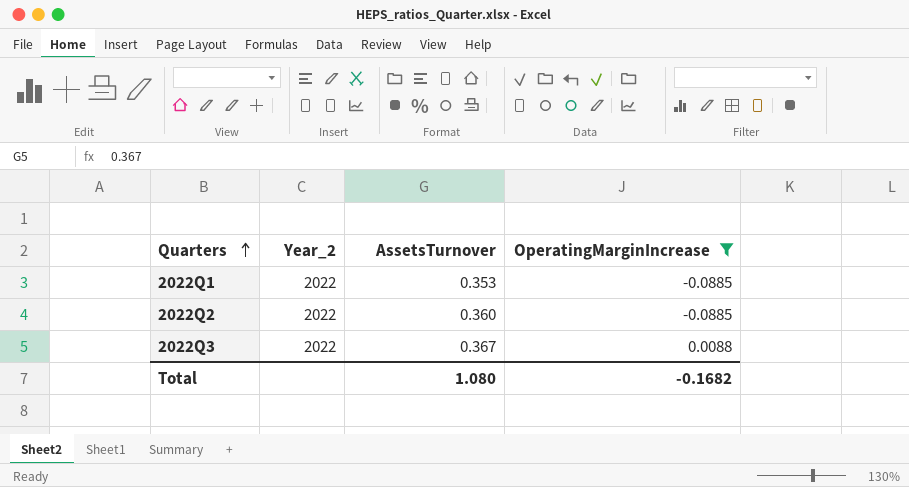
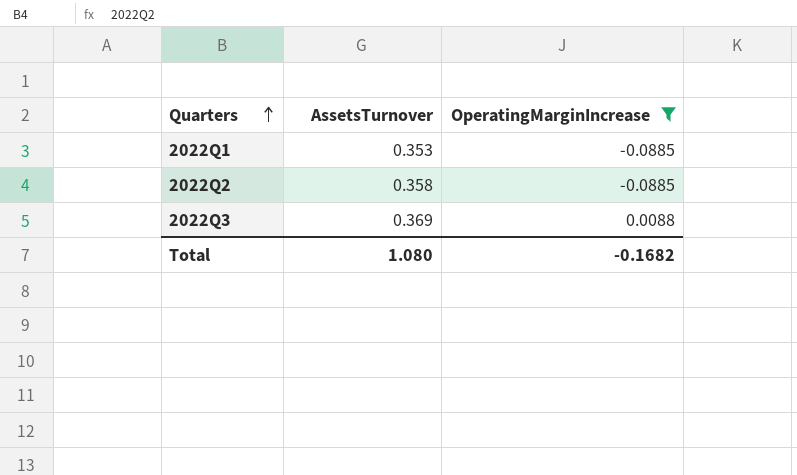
column Year_2 | position: 2 -> none
2022Q2 | AssetsTurnover: 0.360 -> 0.358
2022Q3 | AssetsTurnover: 0.367 -> 0.369

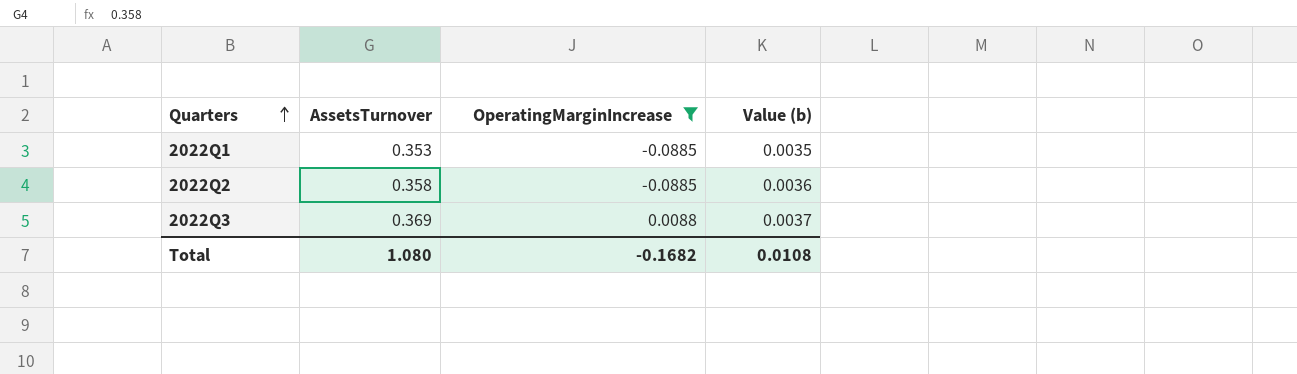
column Value (b) | formula: none -> [AssetsTurnover] * 0.01

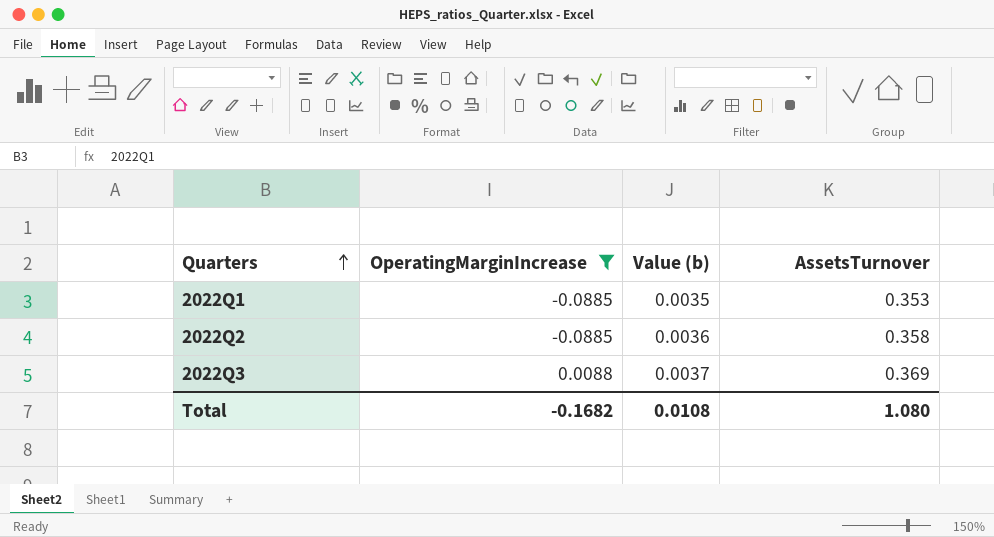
column AssetsTurnover | position: 2 -> 4

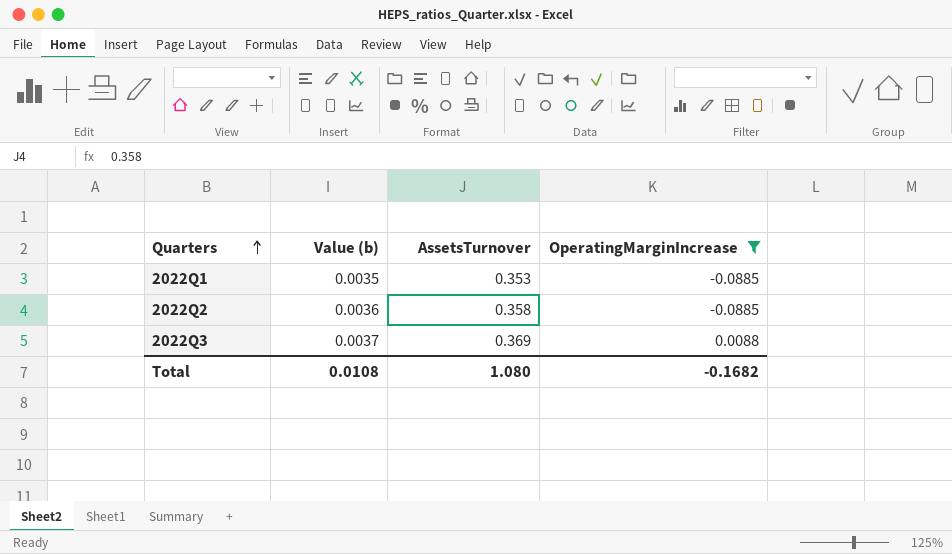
column OperatingMarginIncrease | position: 2 -> 4

